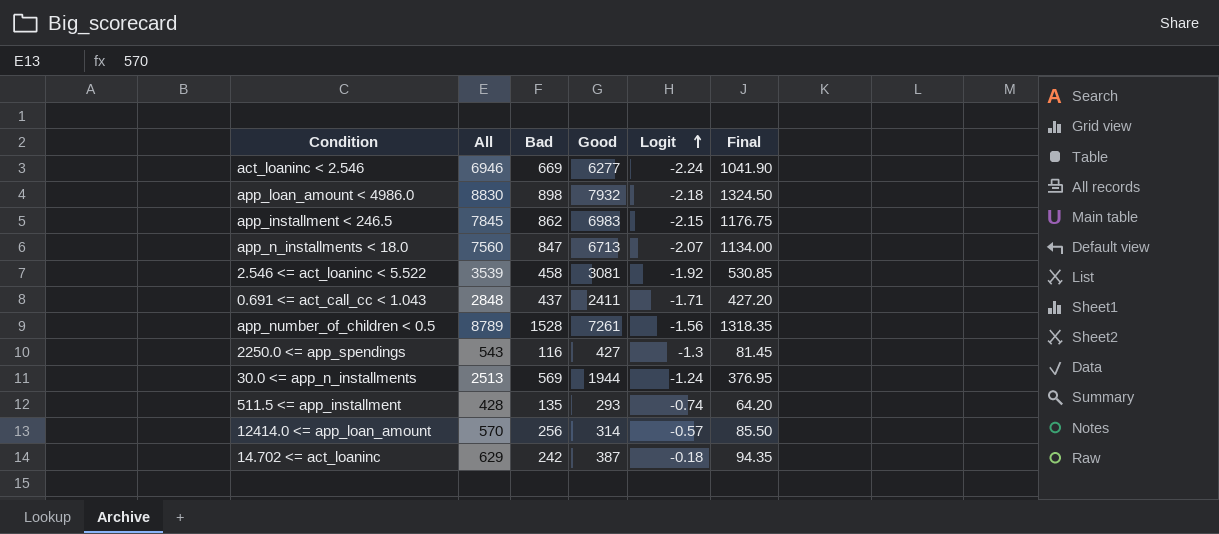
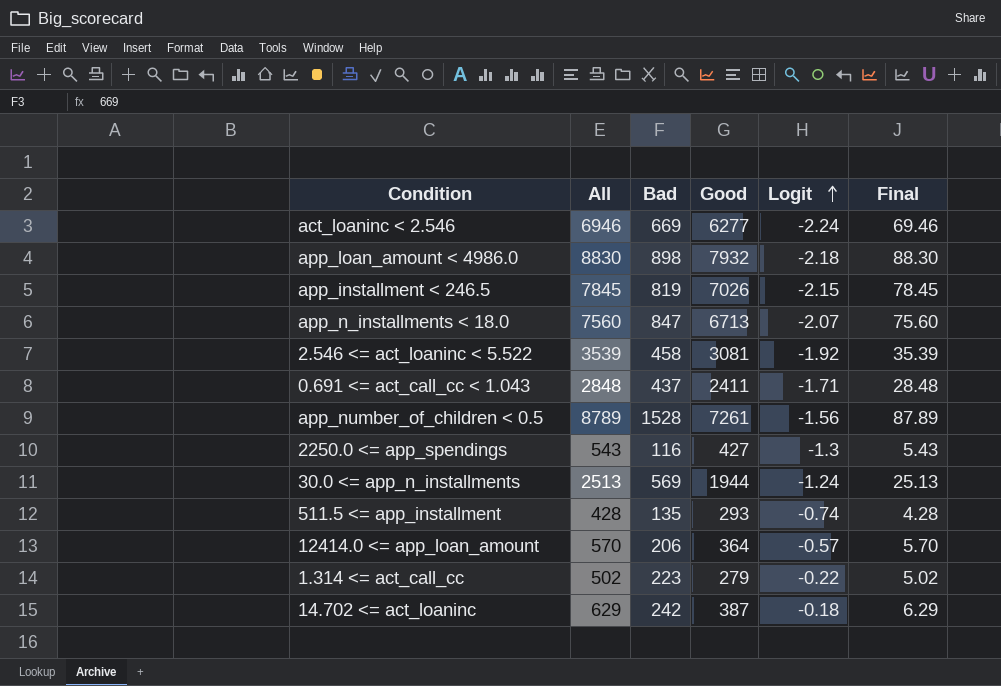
column Final | formula: [All] * 0.15 -> [All] * 0.01
app_installment < 246.5 | Bad: 862 -> 819
app_installment < 246.5 | Good: 6983 -> 7026
12414.0 <= app_loan_amount | Bad: 256 -> 206
12414.0 <= app_loan_amount | Good: 314 -> 364
row 1.314 <= act_call_cc: none -> 502 | 223 | 279 | -0.22 | 5.02

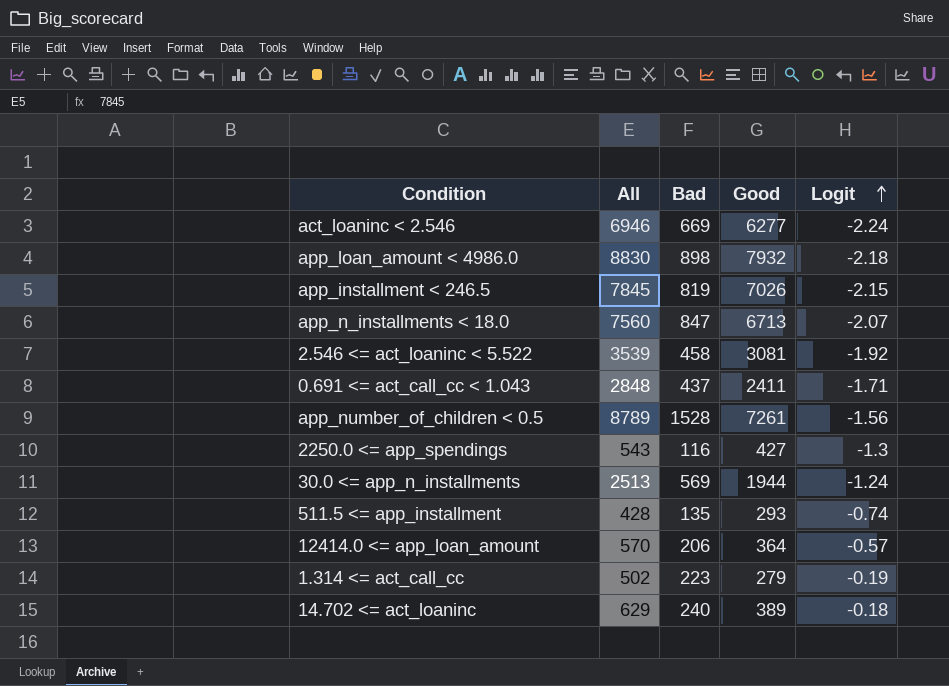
column Final | formula: [All] * 0.01 -> none
1.314 <= act_call_cc | Logit: -0.22 -> -0.19
14.702 <= act_loaninc | Bad: 242 -> 240
14.702 <= act_loaninc | Good: 387 -> 389

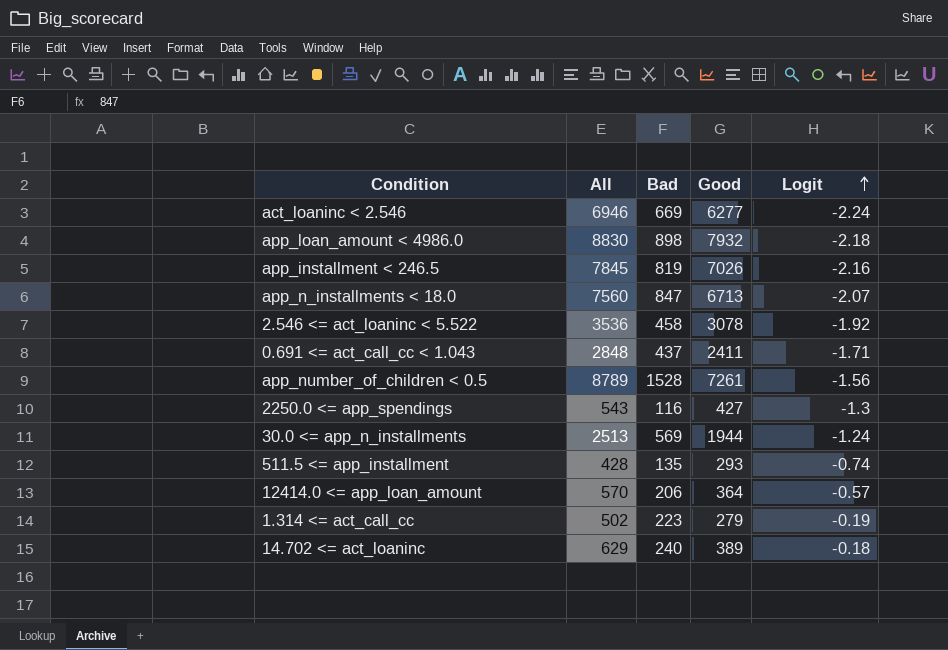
app_installment < 246.5 | Logit: -2.15 -> -2.16
2.546 <= act_loaninc < 5.522 | All: 3539 -> 3536
2.546 <= act_loaninc < 5.522 | Good: 3081 -> 3078

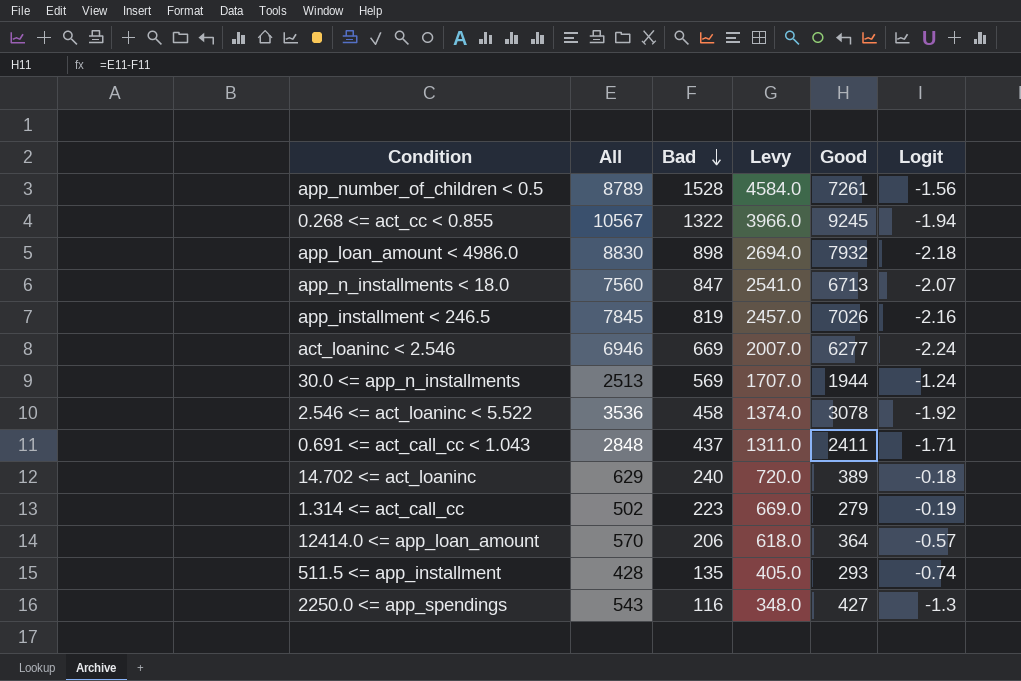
row order: Logit ascending -> Bad descending
column Levy | formula: none -> [Bad] * 3
row 0.268 <= act_cc < 0.855: none -> 10567 | 1322 | 3966.0 | 9245 | -1.94

